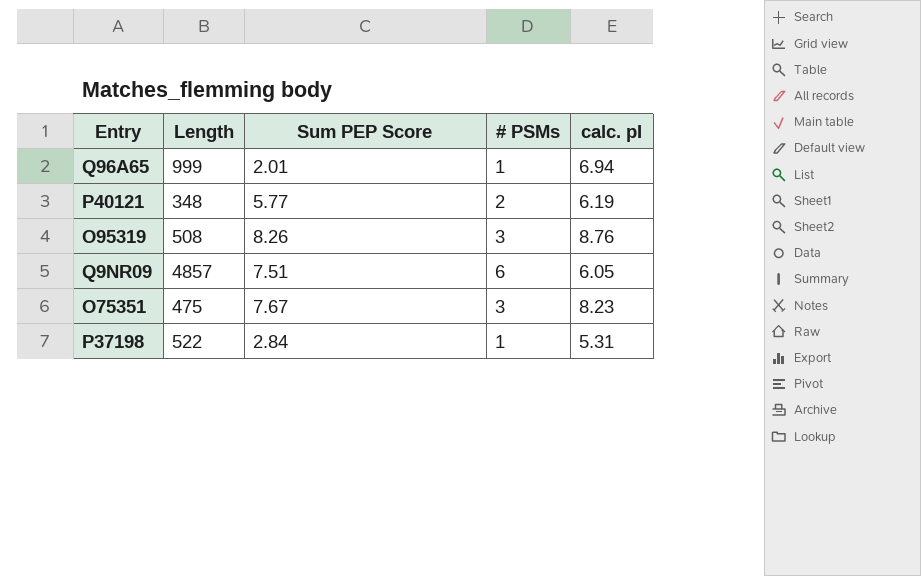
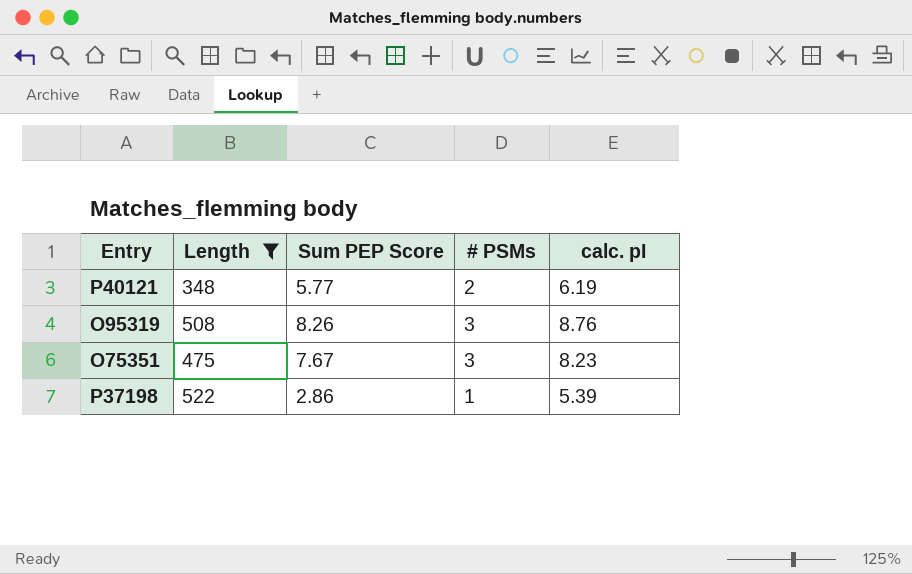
filter: none -> Length <= 522
P37198 | Sum PEP Score: 2.84 -> 2.86
P37198 | calc. pI: 5.31 -> 5.39

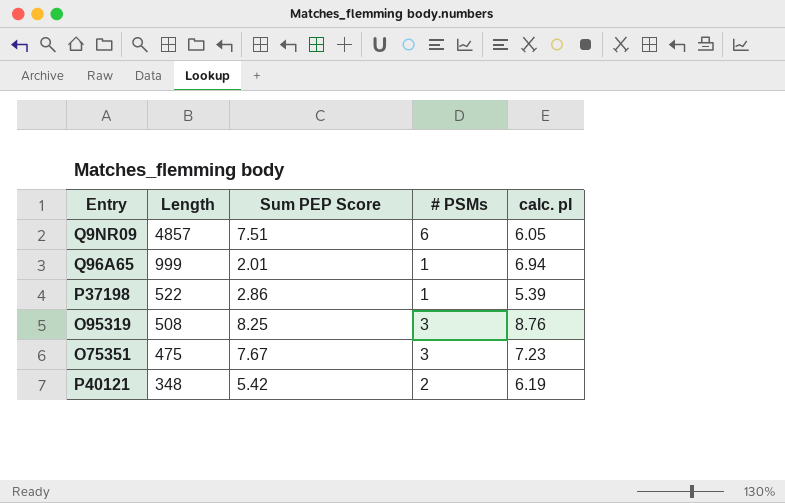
filter: Length <= 522 -> none
row order: none -> Length descending
O95319 | Sum PEP Score: 8.26 -> 8.25
O75351 | calc. pI: 8.23 -> 7.23
P40121 | Sum PEP Score: 5.77 -> 5.42

